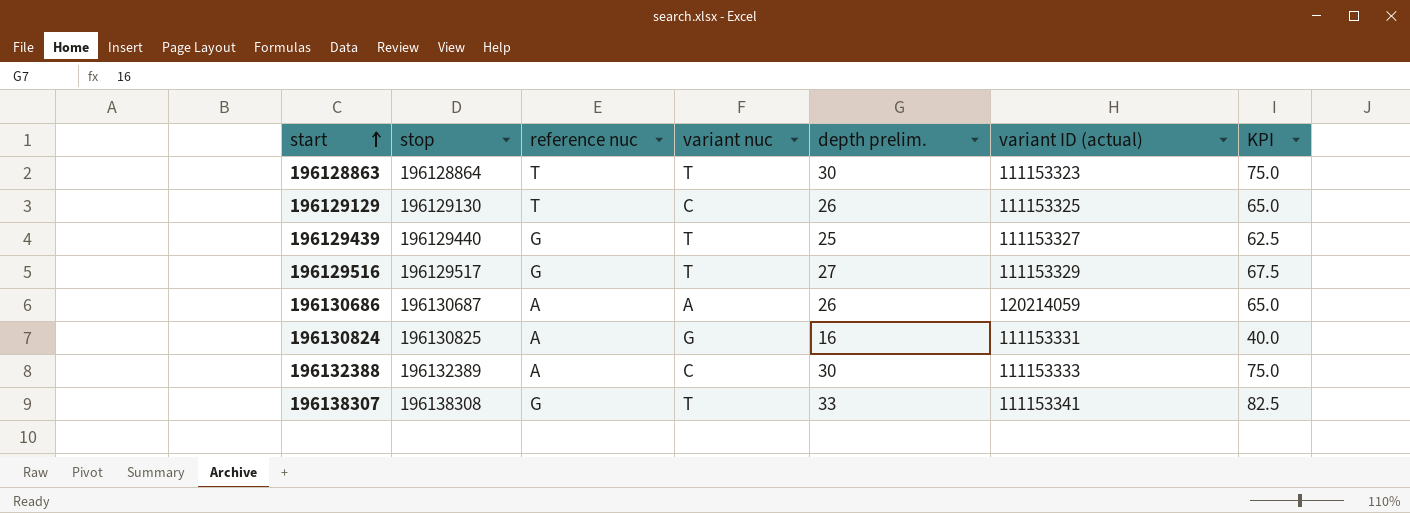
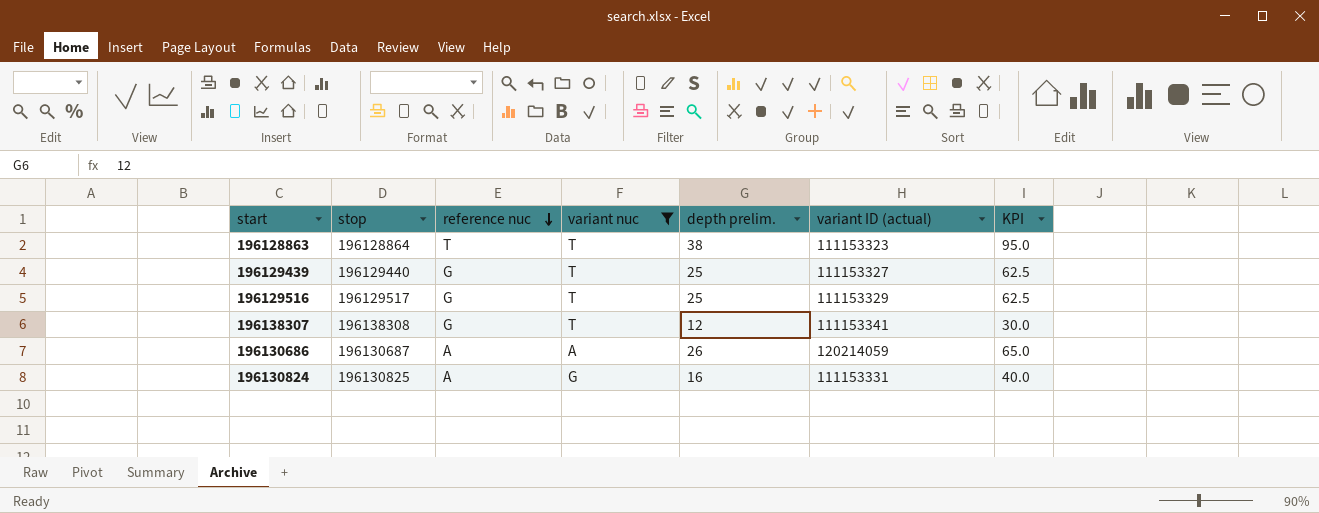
filter: none -> variant nuc != C
row order: start ascending -> reference nuc descending
196128863 | depth prelim.: 30 -> 38
196128863 | KPI: 75.0 -> 95.0
196129516 | depth prelim.: 27 -> 25
196129516 | KPI: 67.5 -> 62.5
196138307 | depth prelim.: 33 -> 12
196138307 | KPI: 82.5 -> 30.0

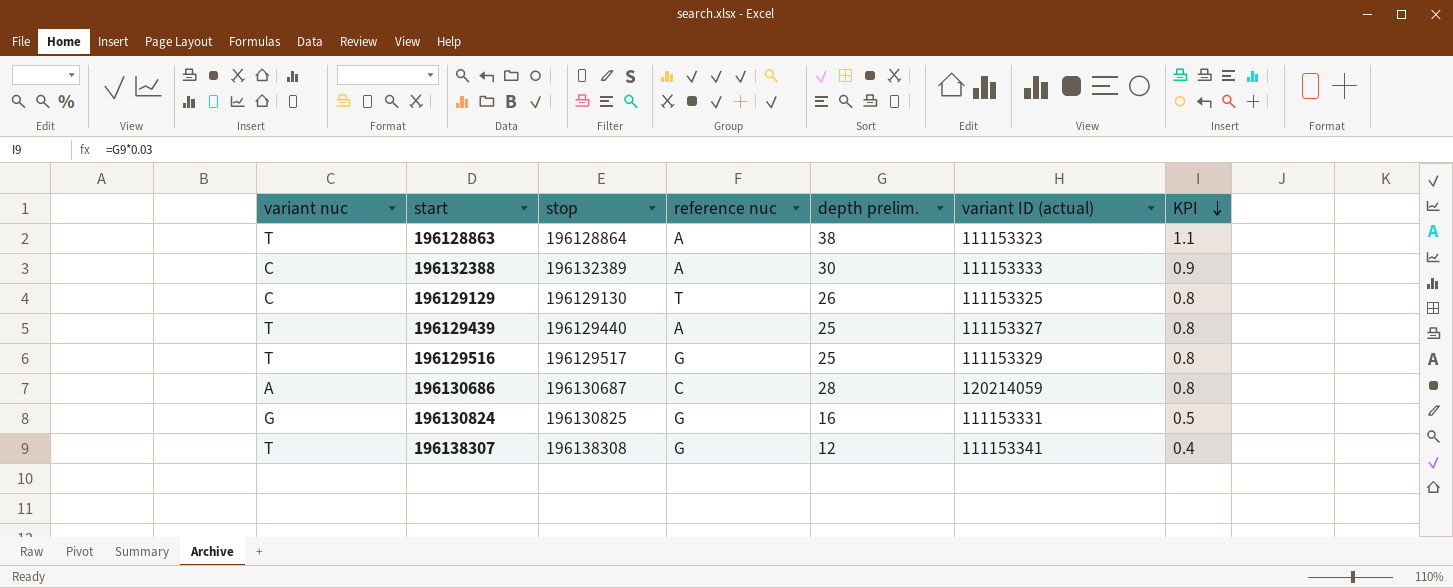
filter: variant nuc != C -> none
row order: reference nuc descending -> KPI descending
column variant nuc | position: 4 -> 1
column KPI | formula: [depth prelim.] * 2.5 -> [depth prelim.] * 0.03
196128863 | reference nuc: T -> A
196129439 | reference nuc: G -> A
196130686 | reference nuc: A -> C
196130686 | depth prelim.: 26 -> 28
196130824 | reference nuc: A -> G

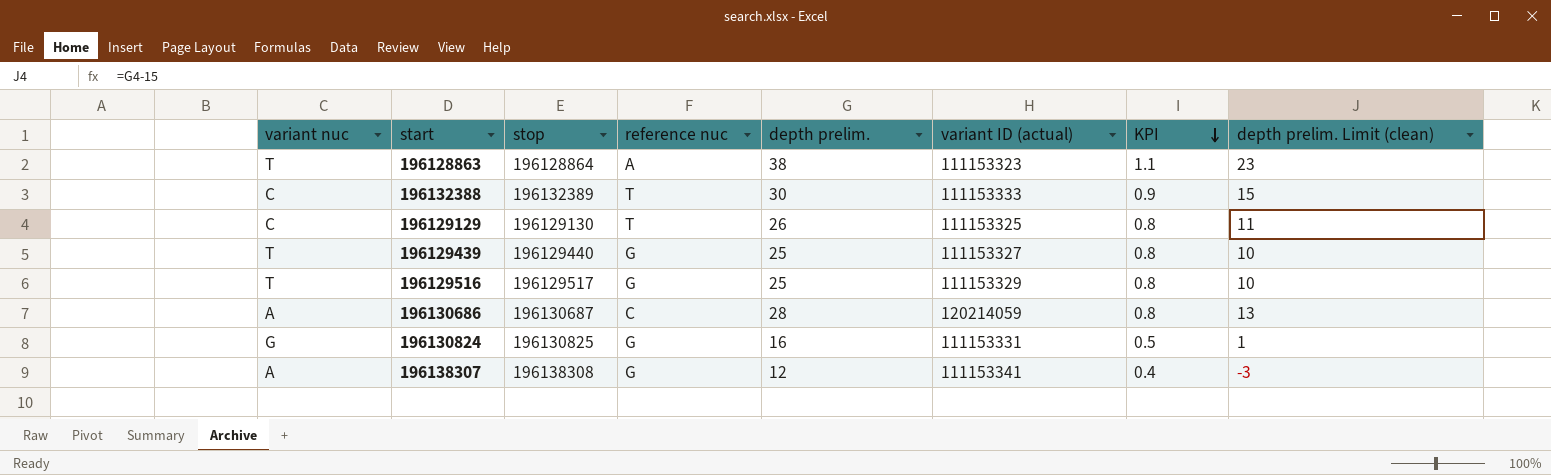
column depth prelim. Limit (clean) | formula: none -> [depth prelim.] - 15
196132388 | reference nuc: A -> T
196129439 | reference nuc: A -> G
196138307 | variant nuc: T -> A

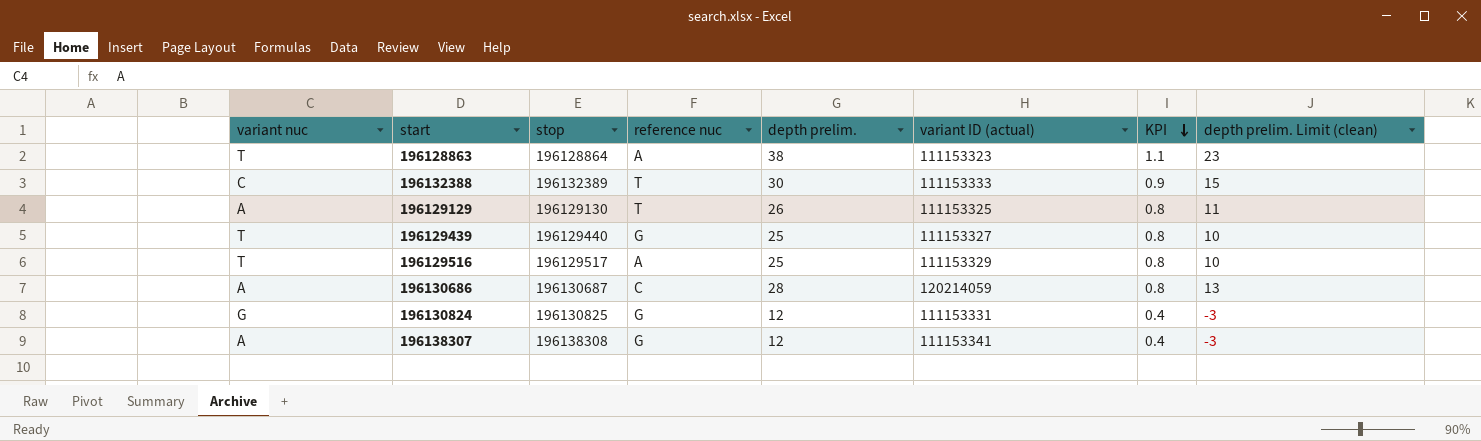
196129129 | variant nuc: C -> A
196129516 | reference nuc: G -> A
196130824 | depth prelim.: 16 -> 12
196130824 | KPI: 0.5 -> 0.4
196130824 | depth prelim. Limit (clean): 1 -> -3

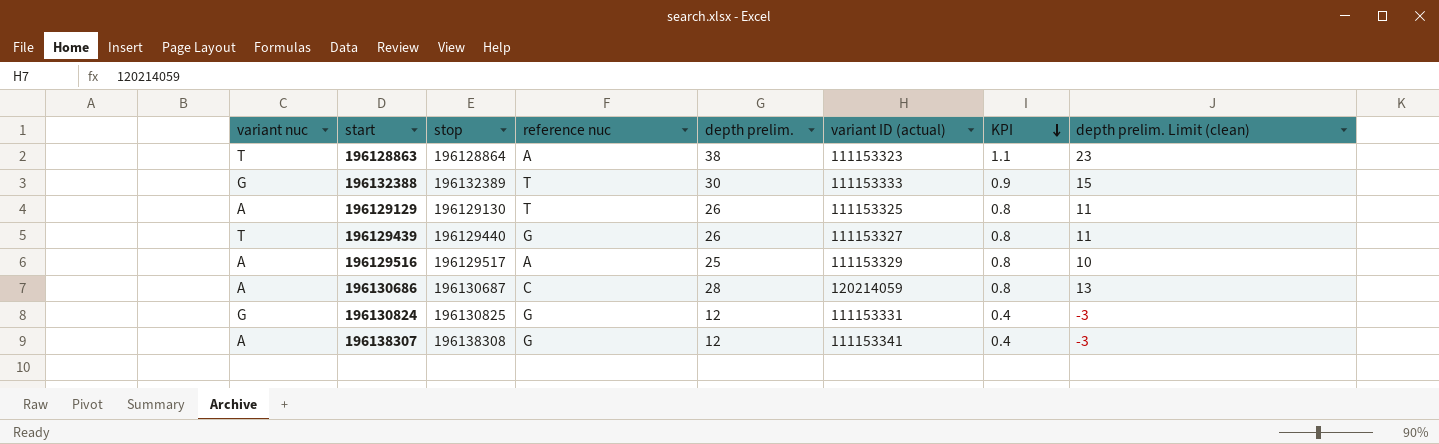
196132388 | variant nuc: C -> G
196129439 | depth prelim.: 25 -> 26
196129439 | depth prelim. Limit (clean): 10 -> 11
196129516 | variant nuc: T -> A

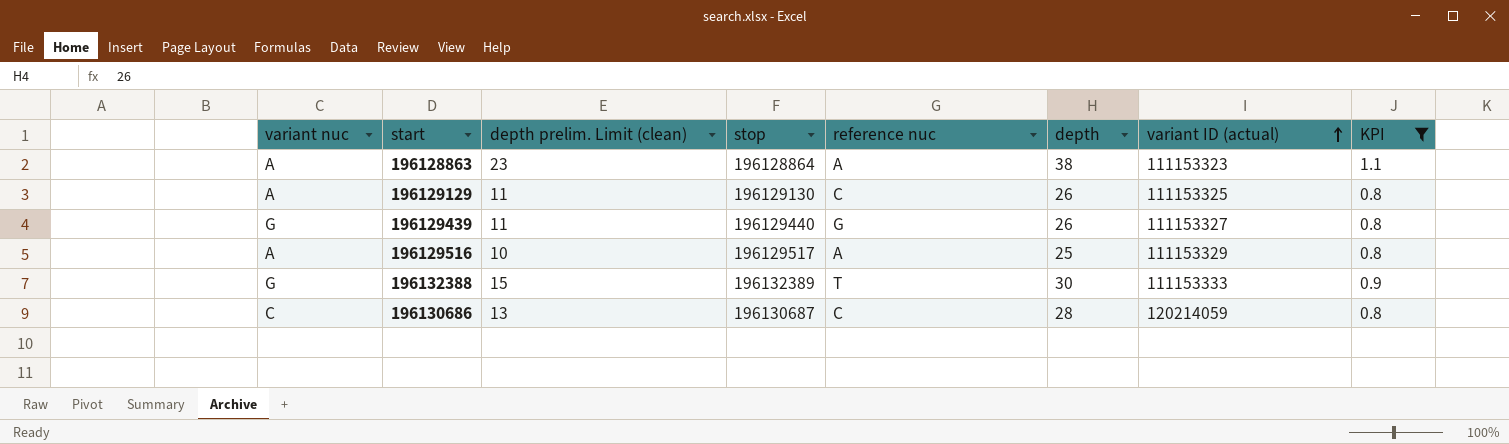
filter: none -> KPI != 0.4
row order: KPI descending -> variant ID (actual) ascending
column depth prelim. Limit (clean) | position: 8 -> 3
column name: depth prelim. -> depth
196128863 | variant nuc: T -> A
196129129 | reference nuc: T -> C
196129439 | variant nuc: T -> G
196130686 | variant nuc: A -> C

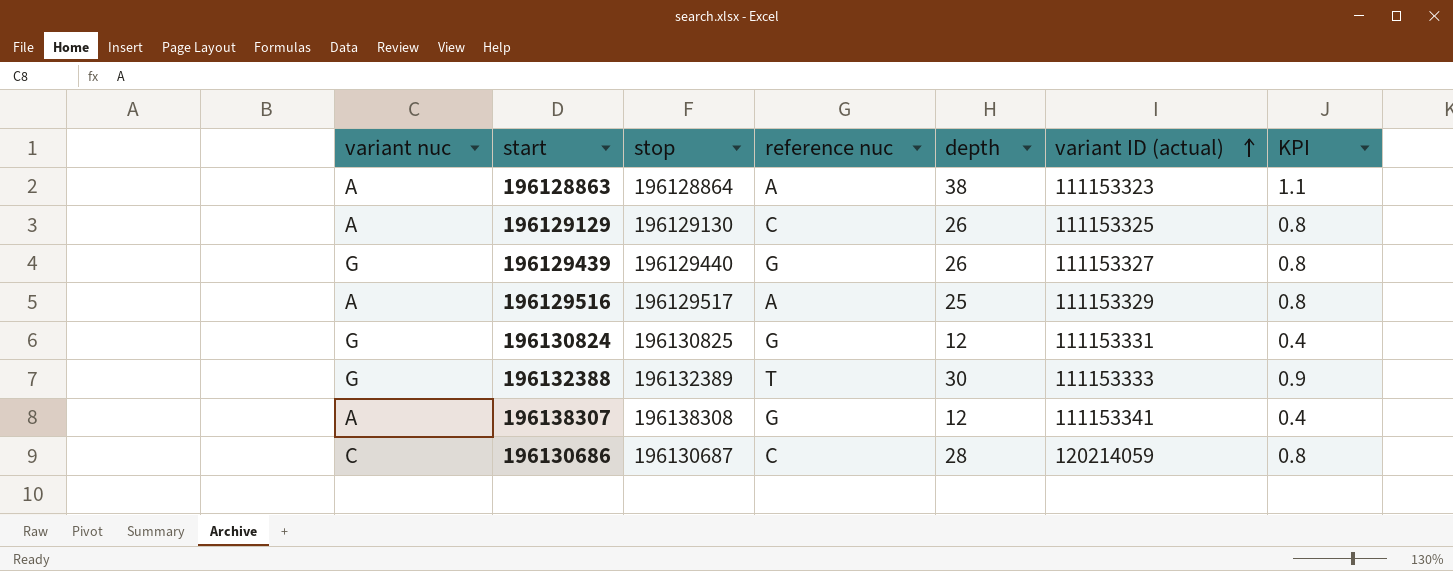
filter: KPI != 0.4 -> none
column depth prelim. Limit (clean) | formula: [depth] - 15 -> none

